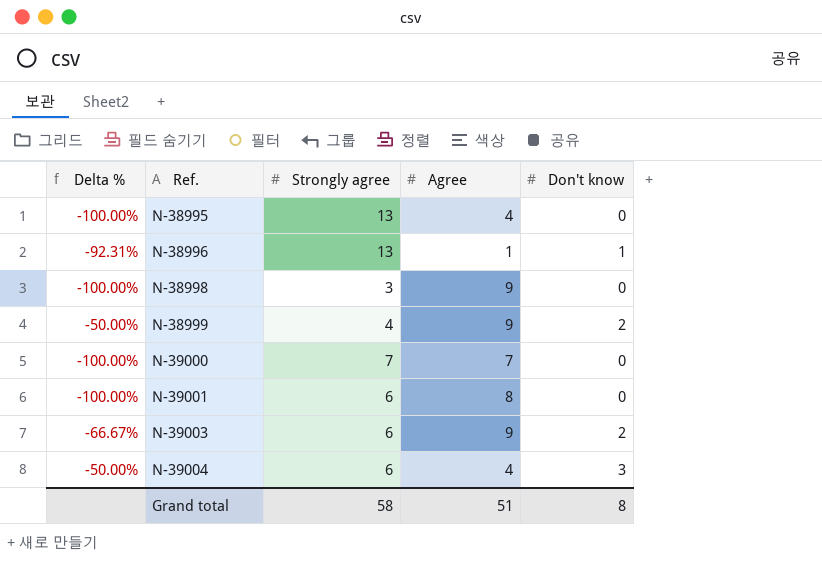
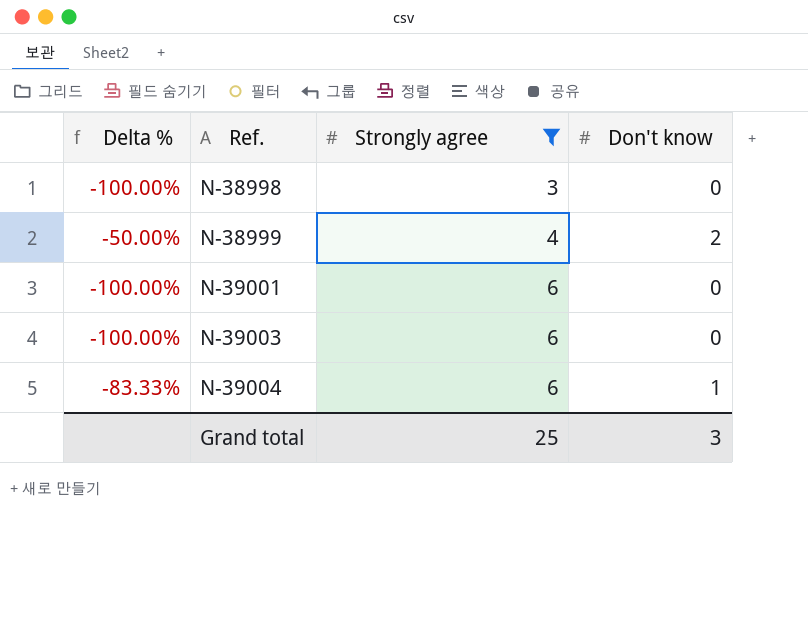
filter: none -> Strongly agree <= 6
column Agree | position: 4 -> none
N-39003 | Delta %: -66.67% -> -100.00%
N-39003 | Don't know: 2 -> 0
N-39004 | Delta %: -50.00% -> -83.33%
N-39004 | Don't know: 3 -> 1
Grand total | Strongly agree: 58 -> 25
Grand total | Don't know: 8 -> 3

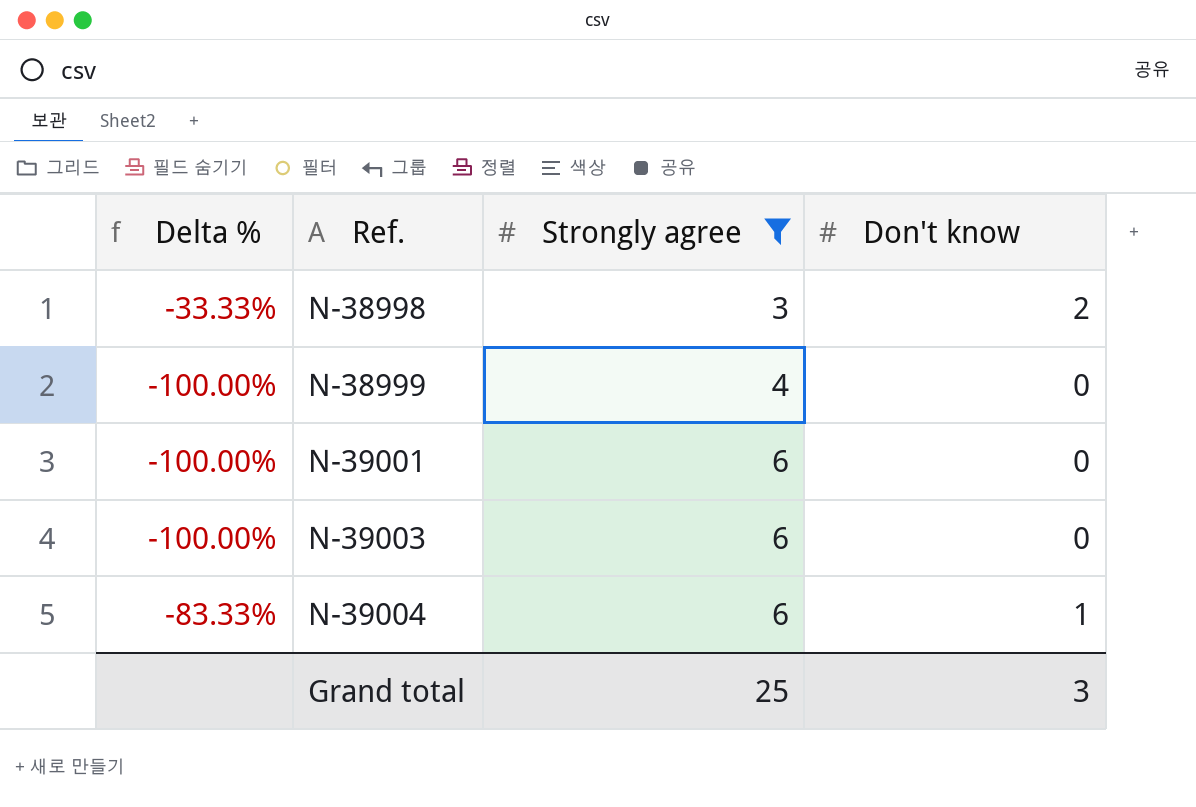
N-38998 | Delta %: -100.00% -> -33.33%
N-38998 | Don't know: 0 -> 2
N-38999 | Delta %: -50.00% -> -100.00%
N-38999 | Don't know: 2 -> 0

